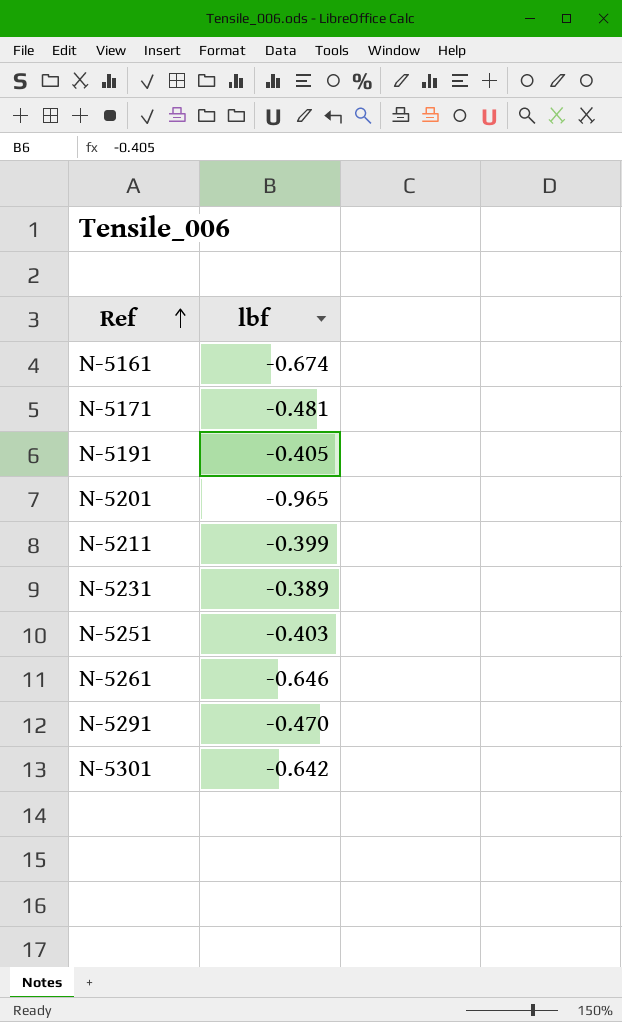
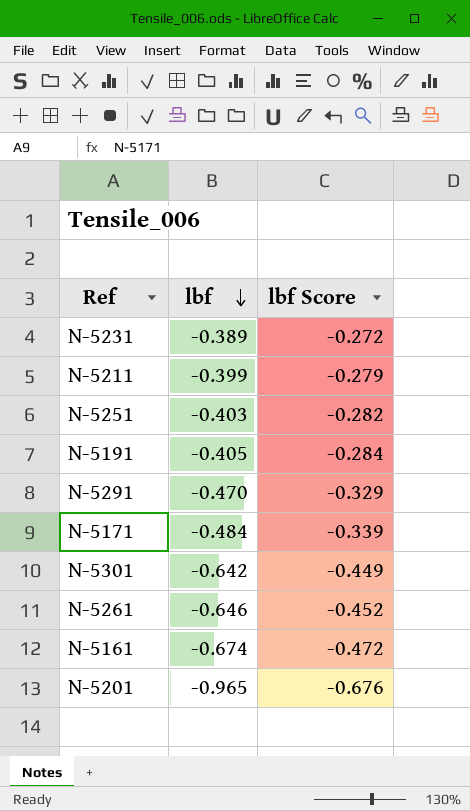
row order: Ref ascending -> lbf descending
column lbf Score | formula: none -> [lbf] * 0.7
N-5171 | lbf: -0.481 -> -0.484

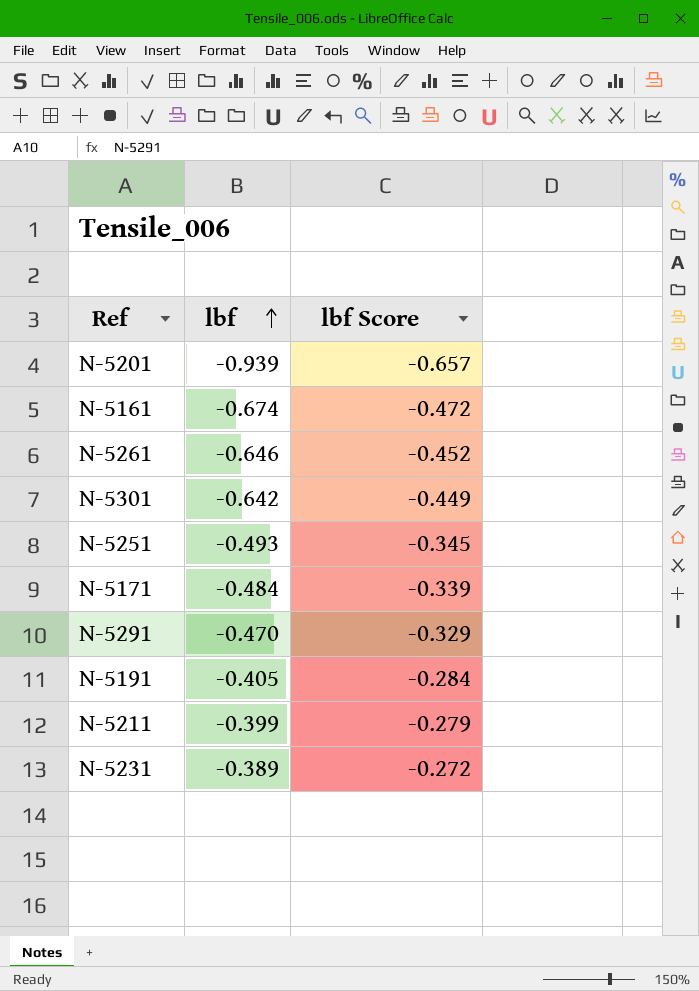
row order: lbf descending -> lbf ascending
N-5201 | lbf: -0.965 -> -0.939
N-5201 | lbf Score: -0.676 -> -0.657
N-5251 | lbf: -0.403 -> -0.493
N-5251 | lbf Score: -0.282 -> -0.345

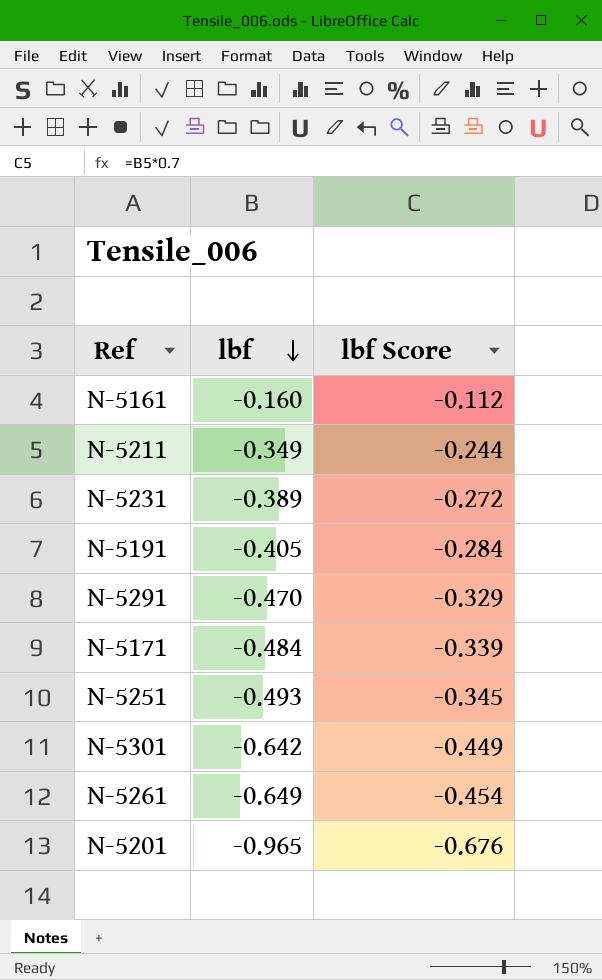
row order: lbf ascending -> lbf descending
N-5161 | lbf: -0.674 -> -0.160
N-5161 | lbf Score: -0.472 -> -0.112
N-5211 | lbf: -0.399 -> -0.349
N-5211 | lbf Score: -0.279 -> -0.244
N-5261 | lbf: -0.646 -> -0.649
N-5261 | lbf Score: -0.452 -> -0.454
N-5201 | lbf: -0.939 -> -0.965
N-5201 | lbf Score: -0.657 -> -0.676

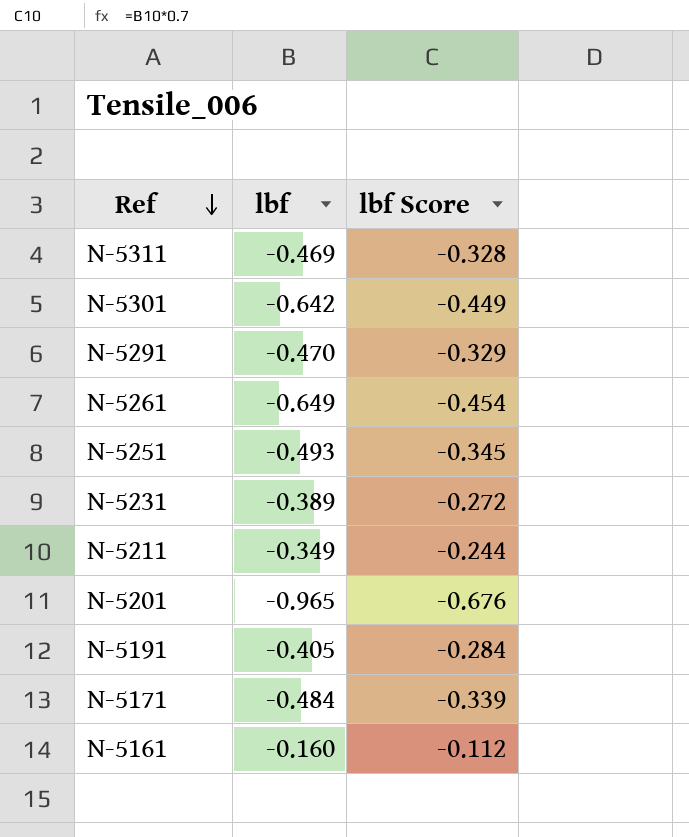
row order: lbf descending -> Ref descending
row N-5311: none -> -0.469 | -0.328

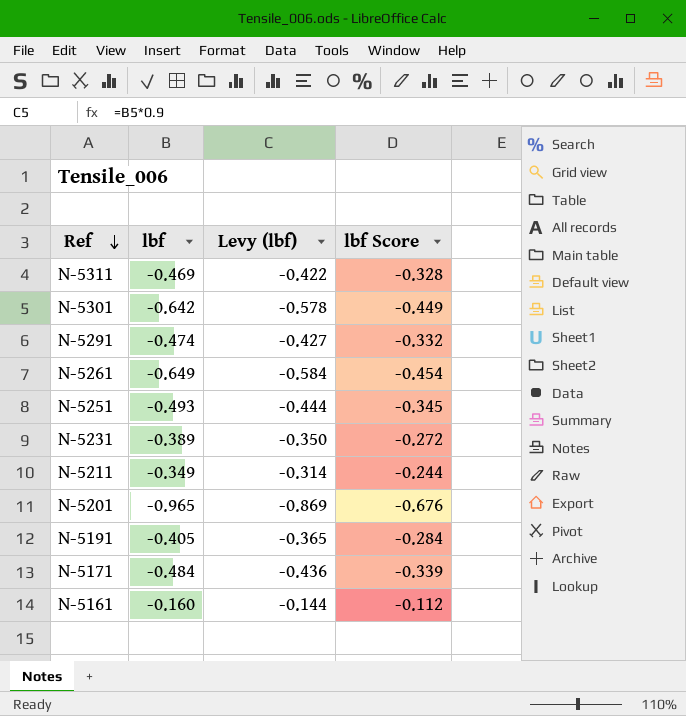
column Levy (lbf) | formula: none -> [lbf] * 0.9
N-5291 | lbf: -0.470 -> -0.474
N-5291 | lbf Score: -0.329 -> -0.332

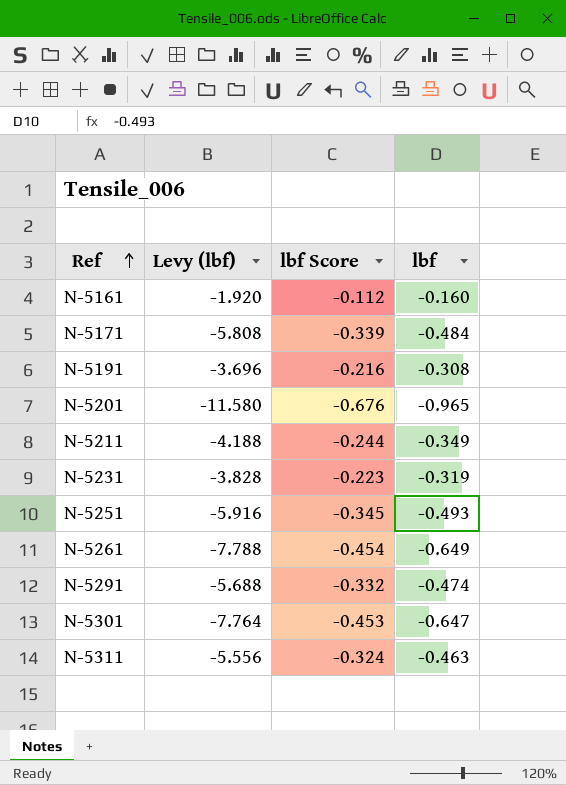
row order: Ref descending -> Ref ascending
column Levy (lbf) | formula: [lbf] * 0.9 -> [lbf] * 12
column lbf | position: 2 -> 4
N-5191 | lbf Score: -0.284 -> -0.216
N-5191 | lbf: -0.405 -> -0.308
N-5231 | lbf Score: -0.272 -> -0.223
N-5231 | lbf: -0.389 -> -0.319
N-5301 | lbf Score: -0.449 -> -0.453
N-5301 | lbf: -0.642 -> -0.647
N-5311 | lbf Score: -0.328 -> -0.324
N-5311 | lbf: -0.469 -> -0.463

